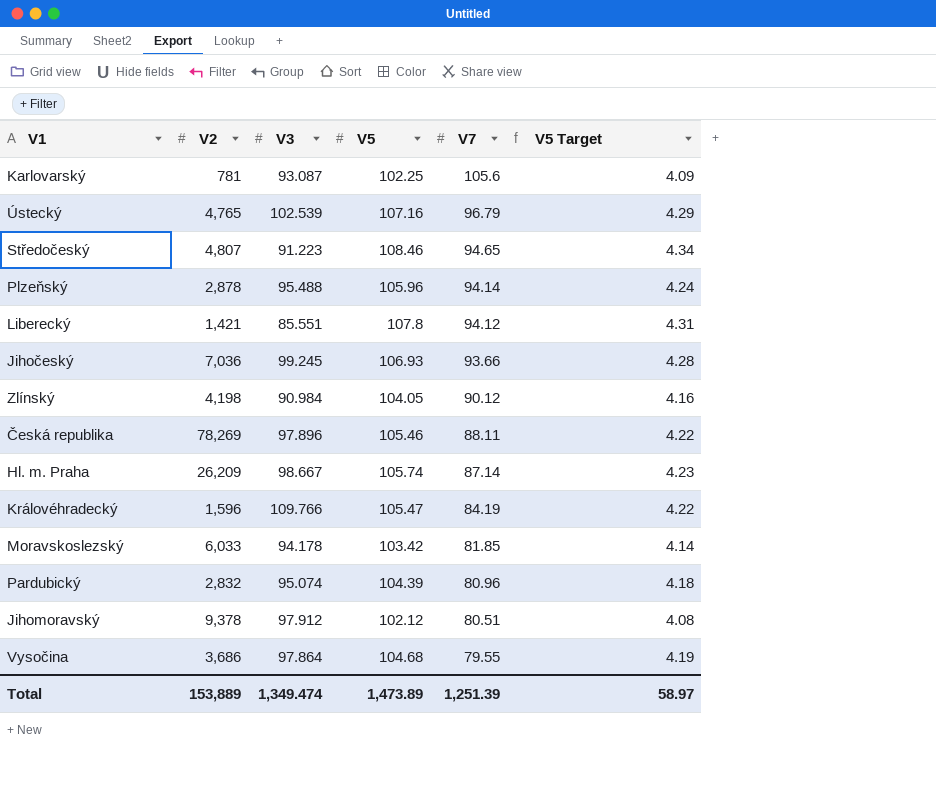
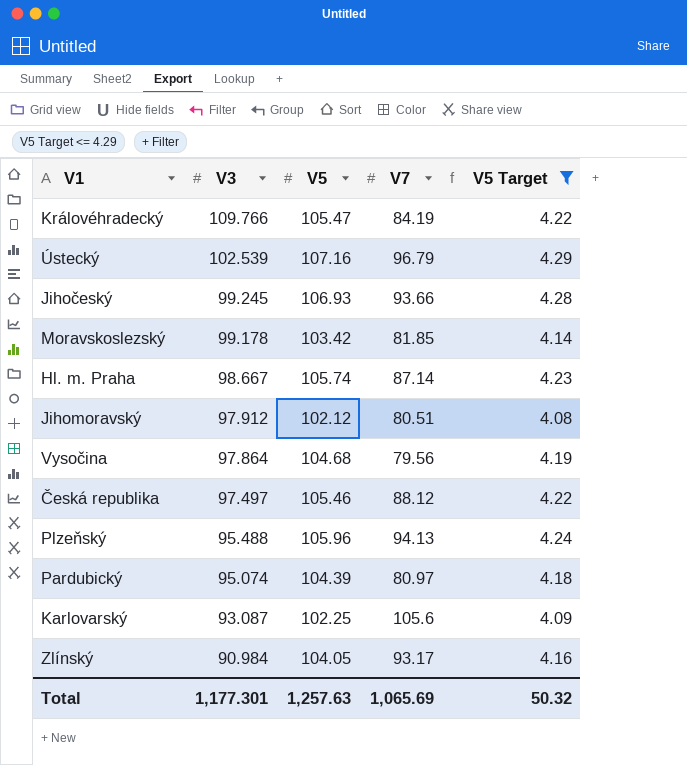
filter: none -> V5 Target <= 4.29
row order: V7 descending -> V3 descending
column V2 | position: 2 -> none
Moravskoslezský | V3: 94.178 -> 99.178
Vysočina | V7: 79.55 -> 79.56
Česká republika | V3: 97.896 -> 97.497
Česká republika | V7: 88.11 -> 88.12
Plzeňský | V7: 94.14 -> 94.13
Pardubický | V7: 80.96 -> 80.97
Zlínský | V7: 90.12 -> 93.17
Total | V3: 1,349.474 -> 1,177.301
Total | V5: 1,473.89 -> 1,257.63
Total | V7: 1,251.39 -> 1,065.69
Total | V5 Target: 58.97 -> 50.32

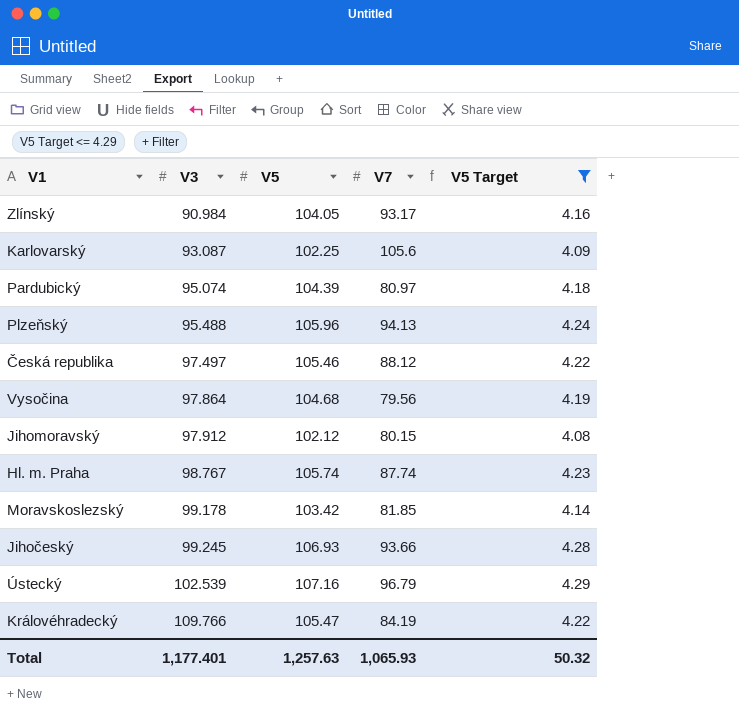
row order: V3 descending -> V3 ascending
Jihomoravský | V7: 80.51 -> 80.15
Hl. m. Praha | V3: 98.667 -> 98.767
Hl. m. Praha | V7: 87.14 -> 87.74
Total | V3: 1,177.301 -> 1,177.401
Total | V7: 1,065.69 -> 1,065.93

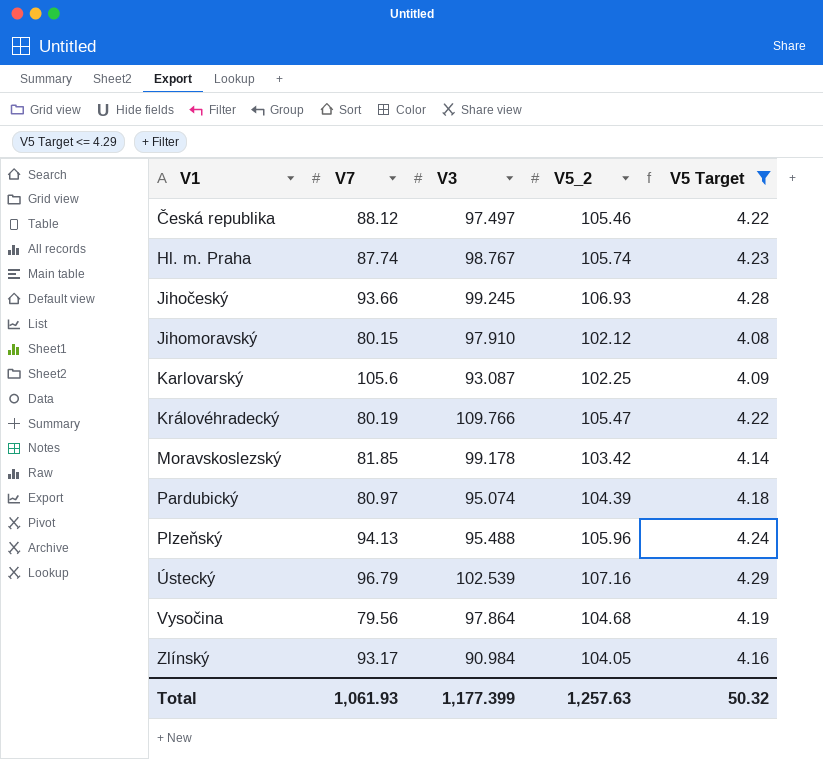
row order: V3 ascending -> V1 ascending
column V7 | position: 4 -> 2
column name: V5 -> V5_2
Jihomoravský | V3: 97.912 -> 97.910
Královéhradecký | V7: 84.19 -> 80.19
Total | V7: 1,065.93 -> 1,061.93
Total | V3: 1,177.401 -> 1,177.399

